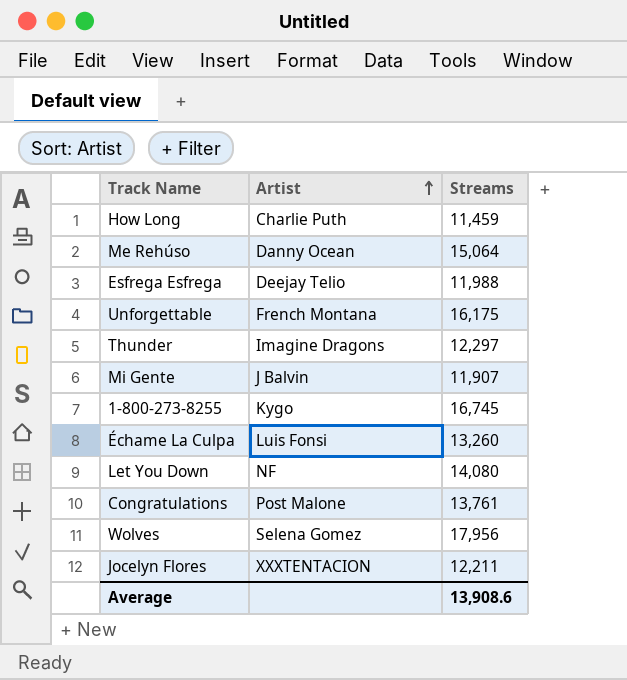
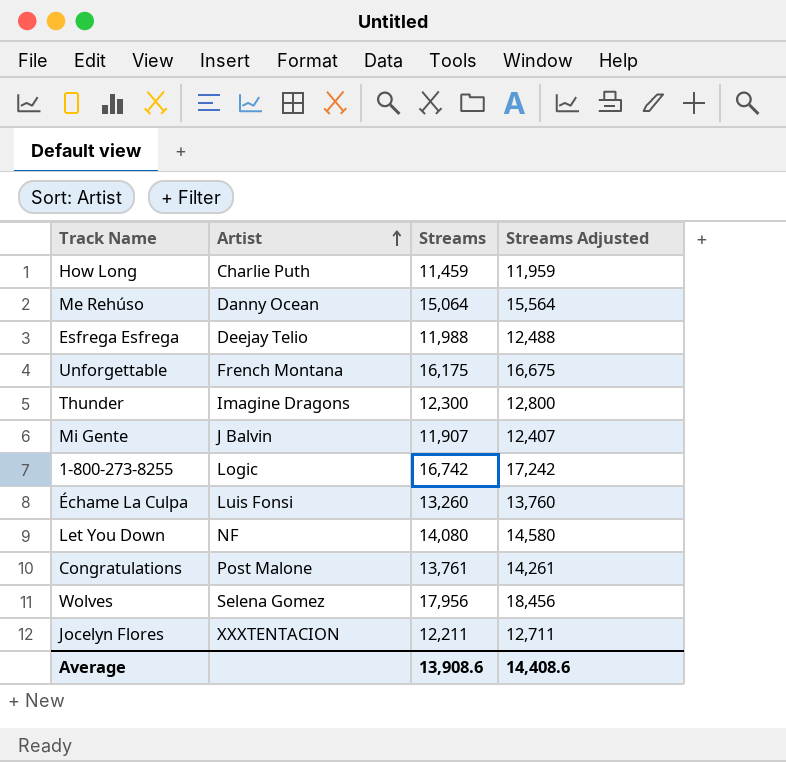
column Streams Adjusted | formula: none -> [Streams] + 500
Thunder | Streams: 12,297 -> 12,300
1-800-273-8255 | Artist: Kygo -> Logic
1-800-273-8255 | Streams: 16,745 -> 16,742

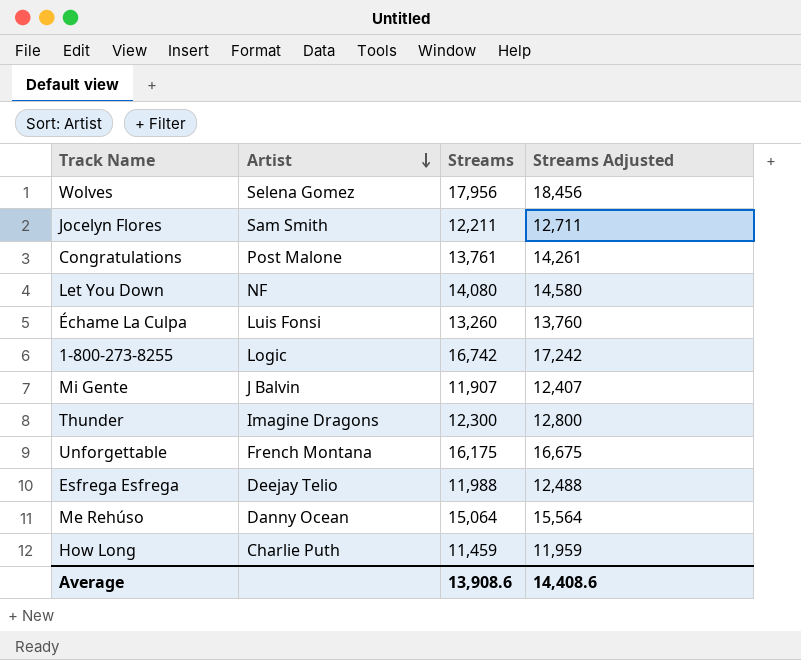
row order: Artist ascending -> Artist descending
Jocelyn Flores | Artist: XXXTENTACION -> Sam Smith

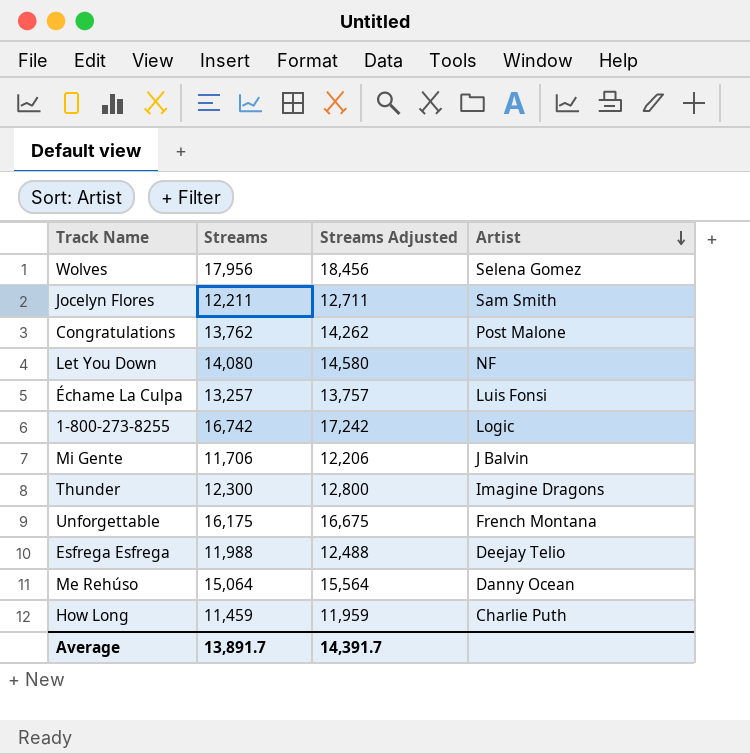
column Artist | position: 2 -> 4
Congratulations | Streams: 13,761 -> 13,762
Congratulations | Streams Adjusted: 14,261 -> 14,262
Échame La Culpa | Streams: 13,260 -> 13,257
Échame La Culpa | Streams Adjusted: 13,760 -> 13,757
Mi Gente | Streams: 11,907 -> 11,706
Mi Gente | Streams Adjusted: 12,407 -> 12,206
Average | Streams: 13,908.6 -> 13,891.7
Average | Streams Adjusted: 14,408.6 -> 14,391.7

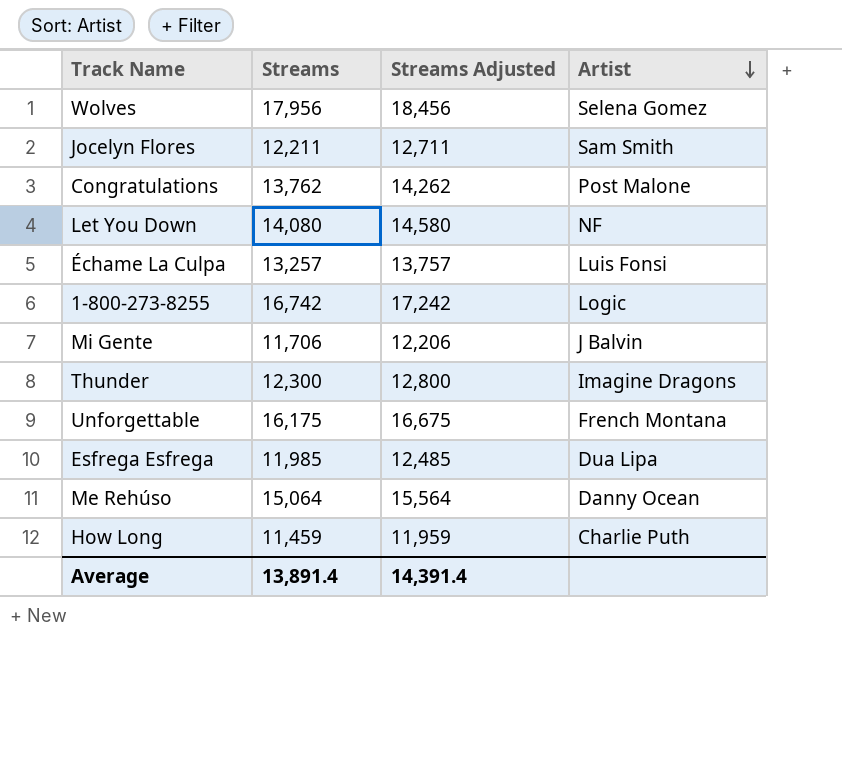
Esfrega Esfrega | Streams: 11,988 -> 11,985
Esfrega Esfrega | Streams Adjusted: 12,488 -> 12,485
Esfrega Esfrega | Artist: Deejay Telio -> Dua Lipa
Average | Streams: 13,891.7 -> 13,891.4
Average | Streams Adjusted: 14,391.7 -> 14,391.4

